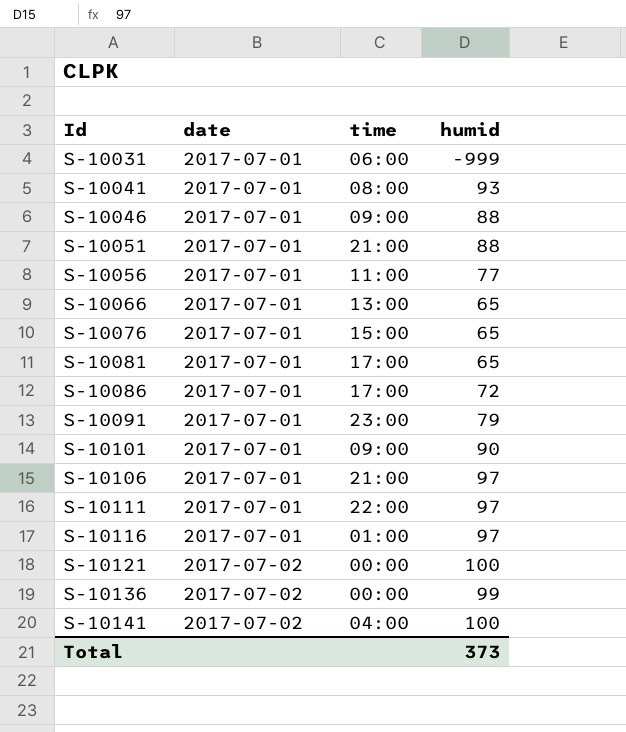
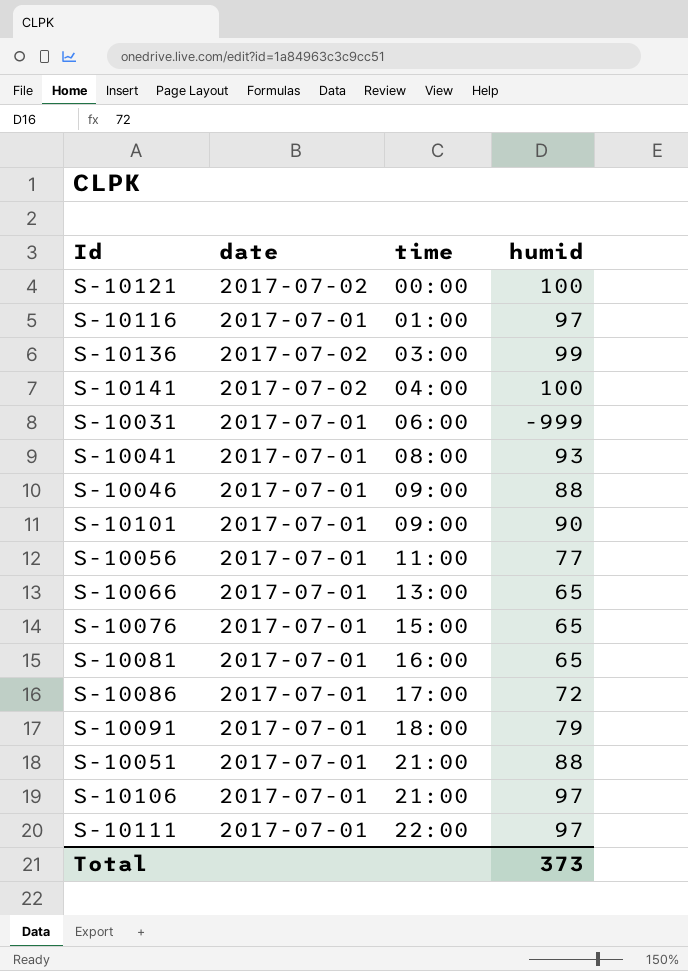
row order: Id ascending -> time ascending
S-10136 | time: 00:00 -> 03:00
S-10081 | time: 17:00 -> 16:00
S-10091 | time: 23:00 -> 18:00

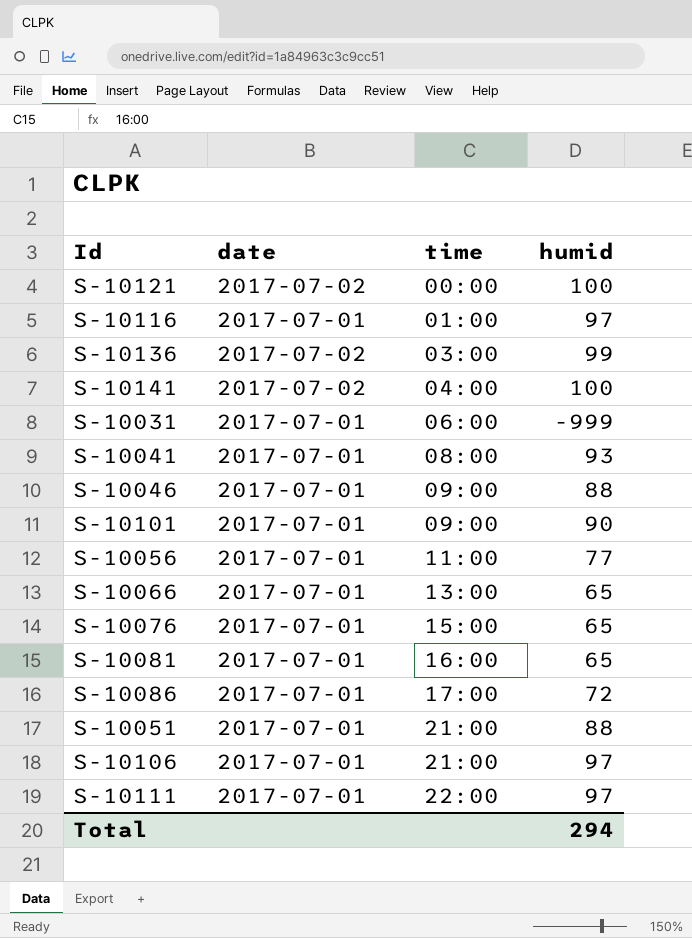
row S-10091: 2017-07-01 | 18:00 | 79 -> none
Total | humid: 373 -> 294

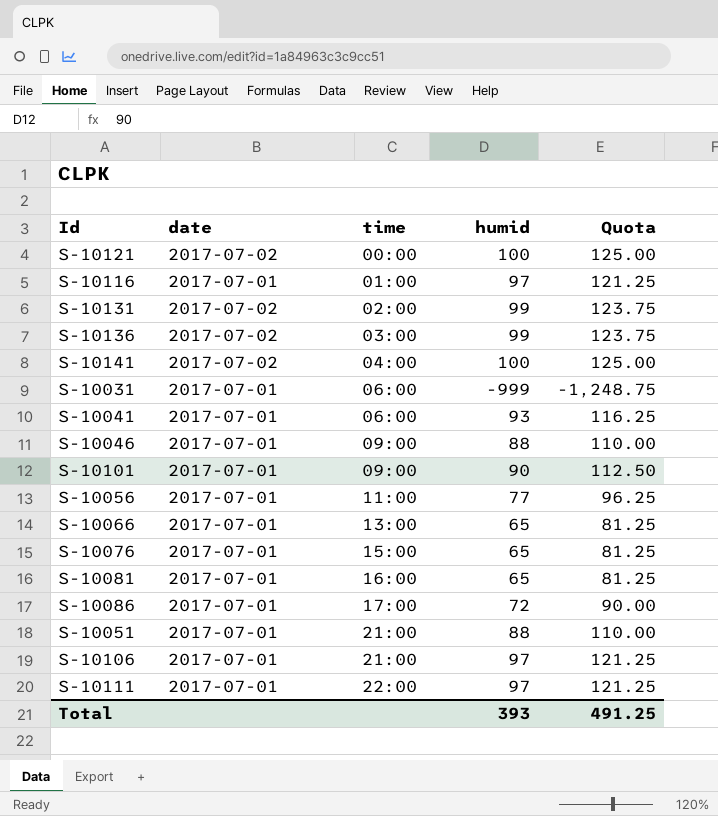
column Quota | formula: none -> [humid] * 1.25
row S-10131: none -> 2017-07-02 | 02:00 | 99 | 123.75
S-10041 | time: 08:00 -> 06:00
Total | humid: 294 -> 393

